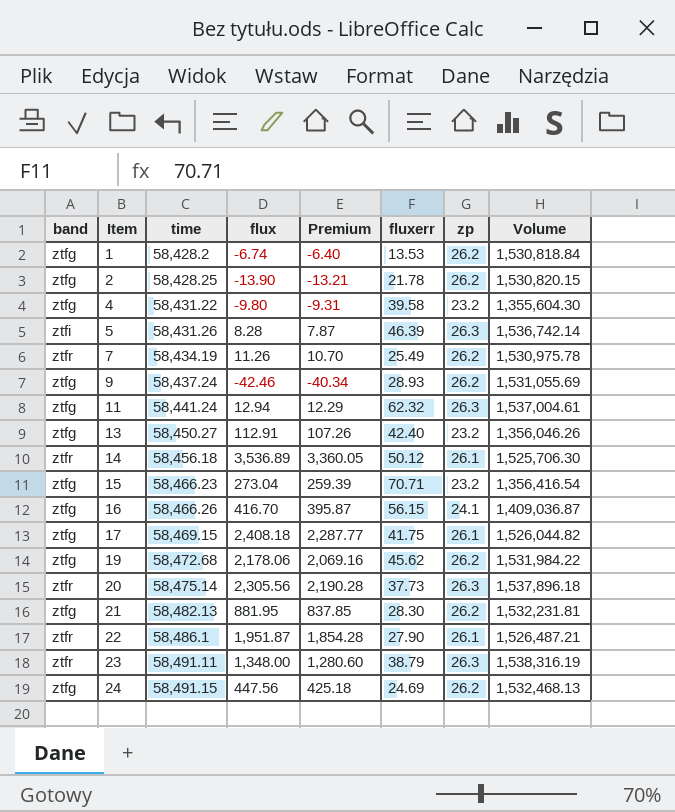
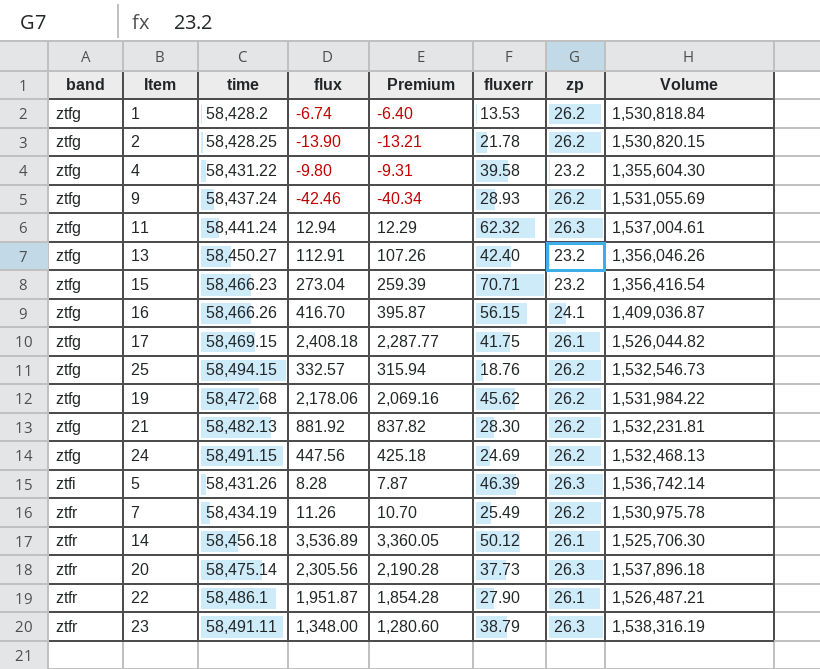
row order: Item ascending -> band ascending
row 25: none -> ztfg | 58,494.15 | 332.57 | 315.94 | 18.76 | 26.2 | 1,532,546.73
21 | flux: 881.95 -> 881.92
21 | Premium: 837.85 -> 837.82

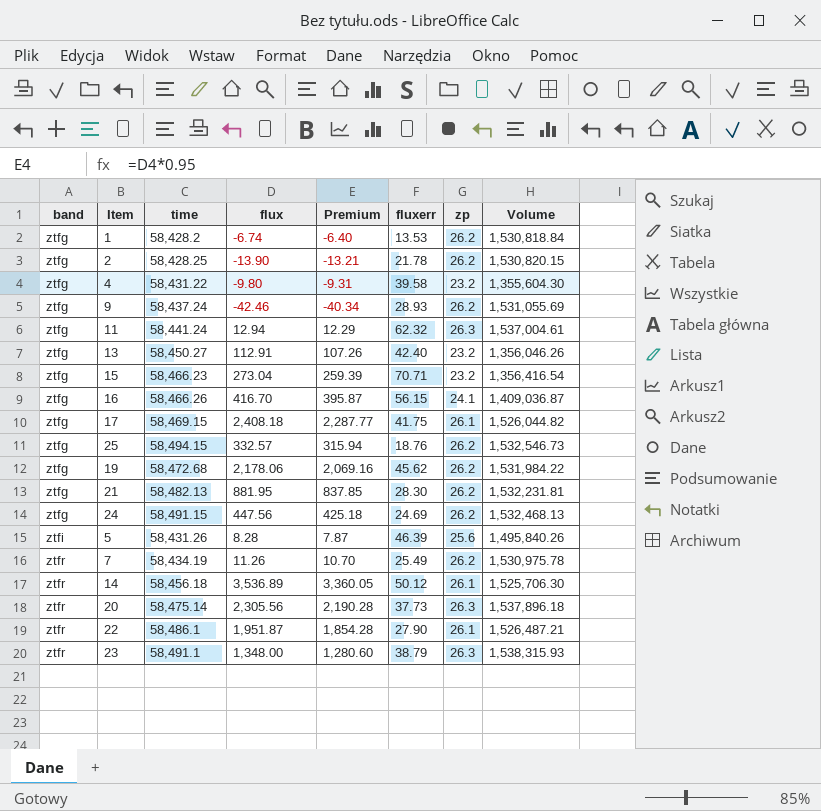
21 | flux: 881.92 -> 881.95
21 | Premium: 837.82 -> 837.85
5 | zp: 26.3 -> 25.6
5 | Volume: 1,536,742.14 -> 1,495,840.26
23 | time: 58,491.11 -> 58,491.1
23 | Volume: 1,538,316.19 -> 1,538,315.93

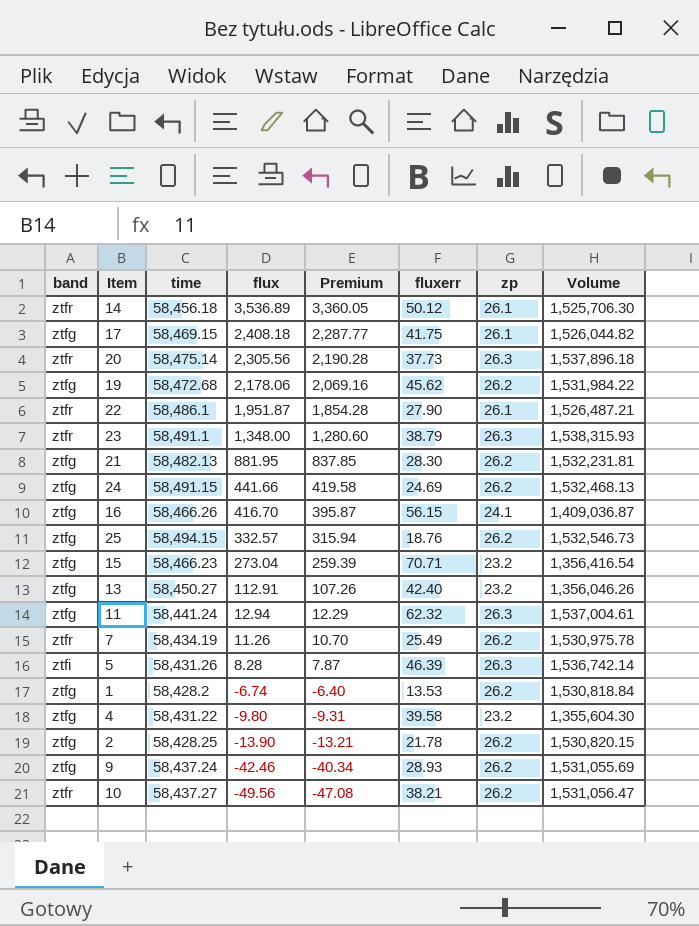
row order: band ascending -> flux descending
24 | flux: 447.56 -> 441.66
24 | Premium: 425.18 -> 419.58
5 | zp: 25.6 -> 26.3
5 | Volume: 1,495,840.26 -> 1,536,742.14
row 10: none -> ztfr | 58,437.27 | -49.56 | -47.08 | 38.21 | 26.2 | 1,531,056.47

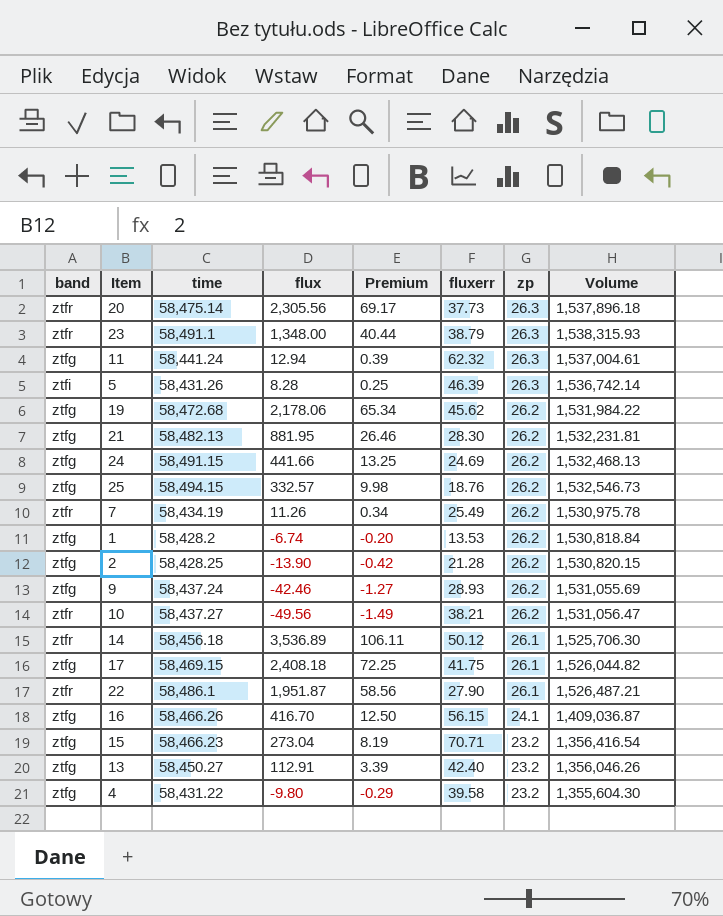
row order: flux descending -> zp descending
column Premium | formula: [flux] * 0.95 -> [flux] * 0.03
2 | fluxerr: 21.78 -> 21.28

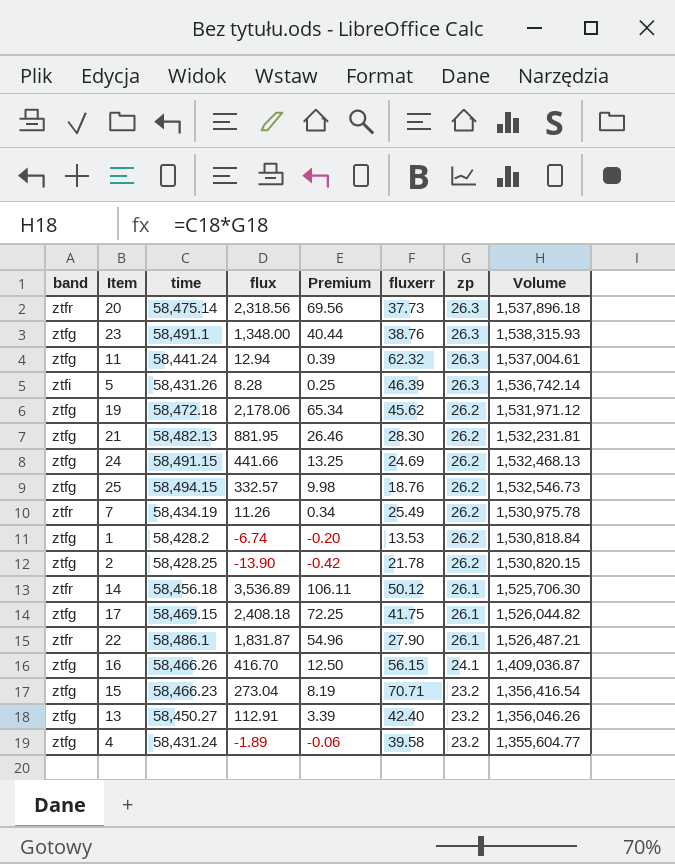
row 9: ztfg | 58,437.24 | -42.46 | -1.27 | 28.93 | 26.2 | 1,531,055.69 -> none
row 10: ztfr | 58,437.27 | -49.56 | -1.49 | 38.21 | 26.2 | 1,531,056.47 -> none
20 | flux: 2,305.56 -> 2,318.56
20 | Premium: 69.17 -> 69.56
23 | band: ztfr -> ztfg
23 | fluxerr: 38.79 -> 38.76
19 | time: 58,472.68 -> 58,472.18
19 | Volume: 1,531,984.22 -> 1,531,971.12
2 | fluxerr: 21.28 -> 21.78
22 | flux: 1,951.87 -> 1,831.87
22 | Premium: 58.56 -> 54.96
4 | time: 58,431.22 -> 58,431.24
4 | flux: -9.80 -> -1.89
4 | Premium: -0.29 -> -0.06
4 | Volume: 1,355,604.30 -> 1,355,604.77

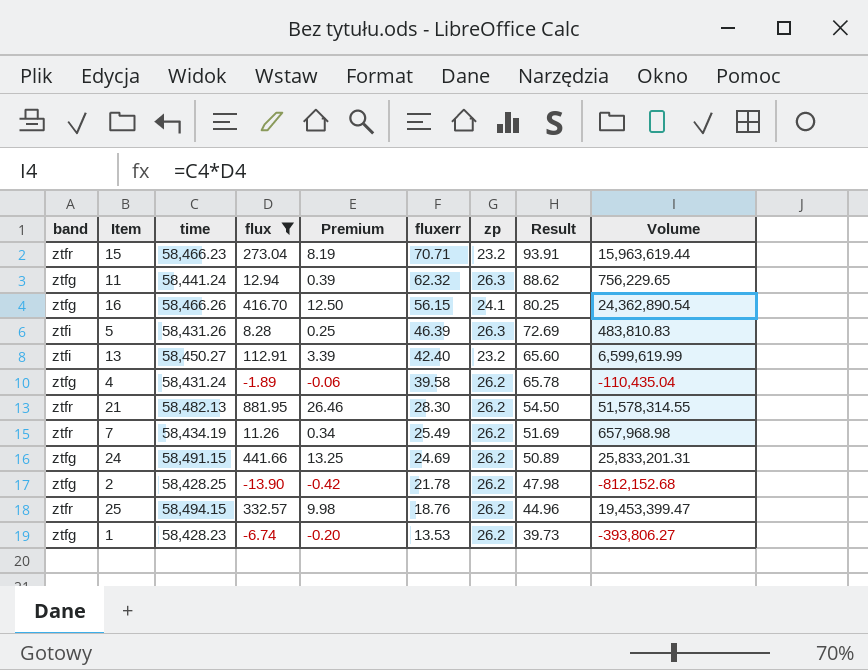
filter: none -> flux <= 881.95
row order: zp descending -> fluxerr descending
column Result | formula: none -> [fluxerr] + [zp]
column Volume | formula: [time] * [zp] -> [time] * [flux]
15 | band: ztfg -> ztfr
13 | band: ztfg -> ztfi
4 | zp: 23.2 -> 26.2
21 | band: ztfg -> ztfr
25 | band: ztfg -> ztfr
1 | time: 58,428.2 -> 58,428.23

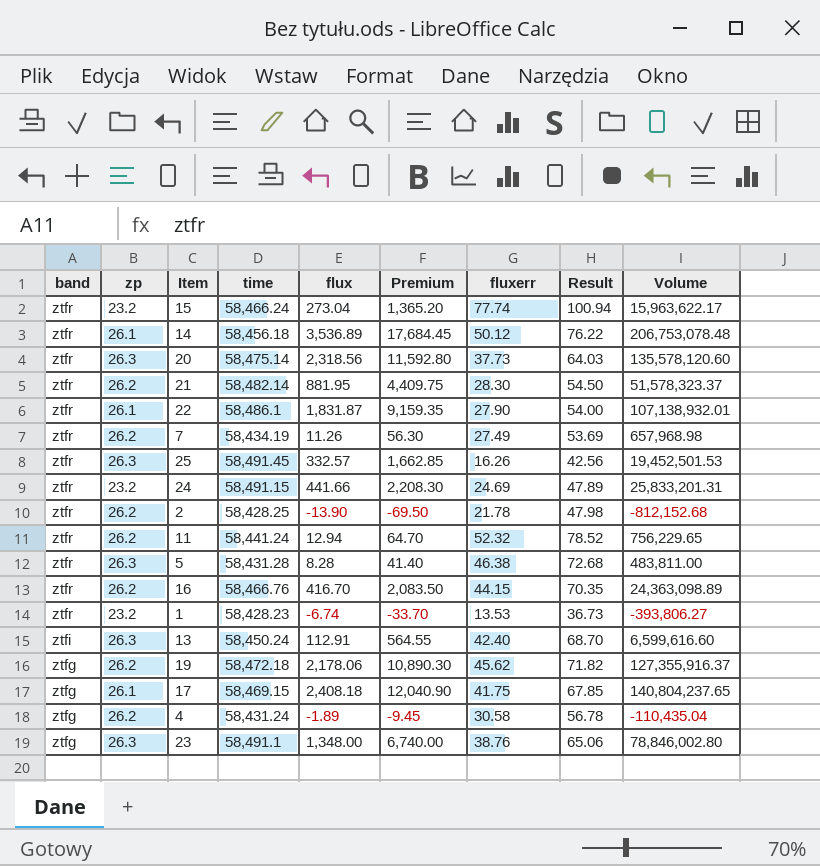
filter: flux <= 881.95 -> none
row order: fluxerr descending -> band descending
column zp | position: 7 -> 2
column Premium | formula: [flux] * 0.03 -> [flux] * 5
15 | time: 58,466.23 -> 58,466.24
15 | fluxerr: 70.71 -> 77.74
15 | Result: 93.91 -> 100.94
15 | Volume: 15,963,619.44 -> 15,963,622.17
21 | time: 58,482.13 -> 58,482.14
21 | Volume: 51,578,314.55 -> 51,578,323.37
7 | fluxerr: 25.49 -> 27.49
7 | Result: 51.69 -> 53.69
25 | zp: 26.2 -> 26.3
25 | time: 58,494.15 -> 58,491.45
25 | fluxerr: 18.76 -> 16.26
25 | Result: 44.96 -> 42.56
25 | Volume: 19,453,399.47 -> 19,452,501.53
24 | band: ztfg -> ztfr
24 | zp: 26.2 -> 23.2
24 | Result: 50.89 -> 47.89
2 | band: ztfg -> ztfr
11 | band: ztfg -> ztfr
11 | zp: 26.3 -> 26.2
11 | fluxerr: 62.32 -> 52.32
11 | Result: 88.62 -> 78.52
5 | band: ztfi -> ztfr
5 | time: 58,431.26 -> 58,431.28
5 | fluxerr: 46.39 -> 46.38
5 | Result: 72.69 -> 72.68
5 | Volume: 483,810.83 -> 483,811.00
16 | band: ztfg -> ztfr
16 | zp: 24.1 -> 26.2
16 | time: 58,466.26 -> 58,466.76
16 | fluxerr: 56.15 -> 44.15
16 | Result: 80.25 -> 70.35
16 | Volume: 24,362,890.54 -> 24,363,098.89
1 | band: ztfg -> ztfr
1 | zp: 26.2 -> 23.2
1 | Result: 39.73 -> 36.73
13 | zp: 23.2 -> 26.3
13 | time: 58,450.27 -> 58,450.24
13 | Result: 65.60 -> 68.70
13 | Volume: 6,599,619.99 -> 6,599,616.60
4 | fluxerr: 39.58 -> 30.58
4 | Result: 65.78 -> 56.78

